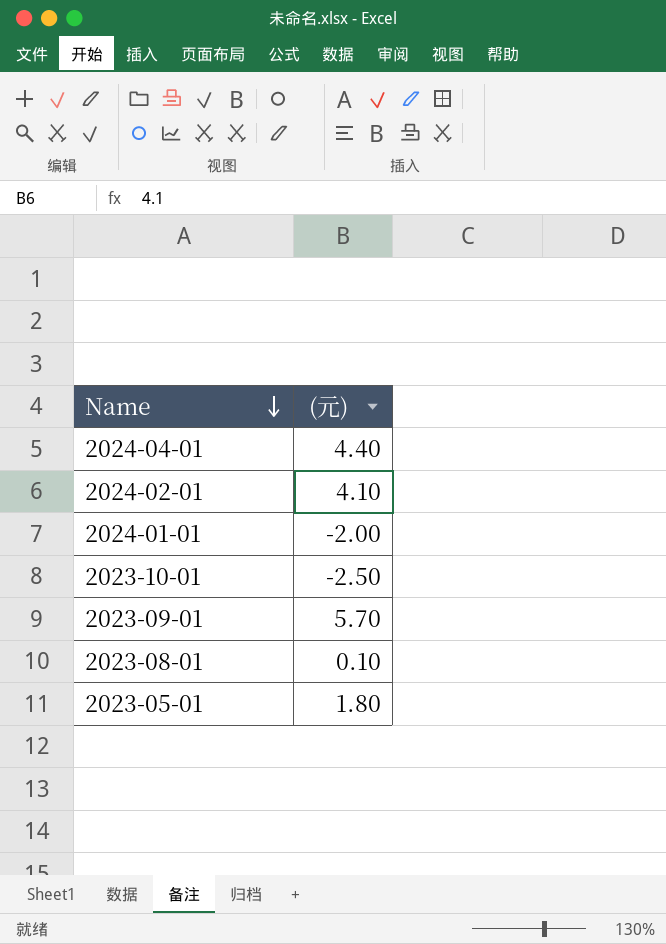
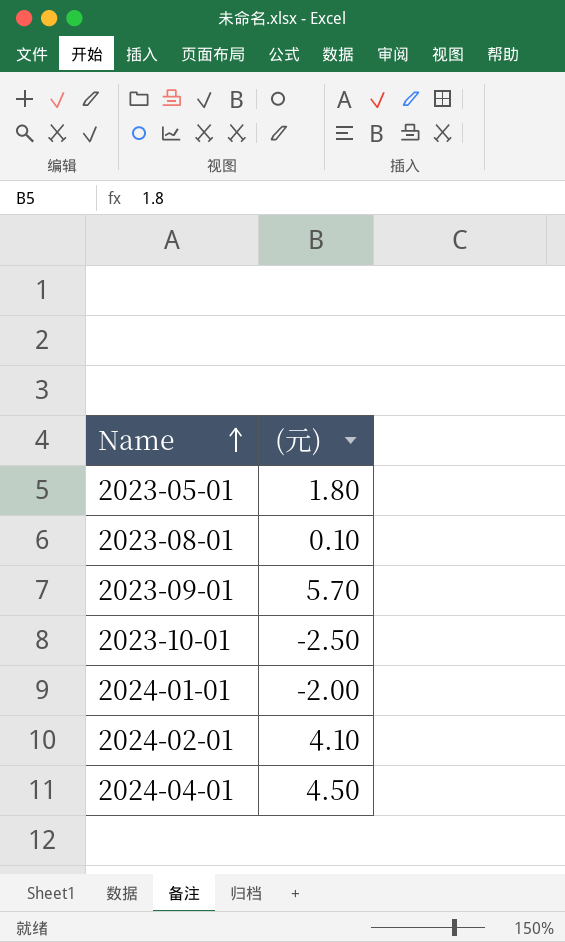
row order: Name descending -> Name ascending
2024-04-01 | (元): 4.40 -> 4.50

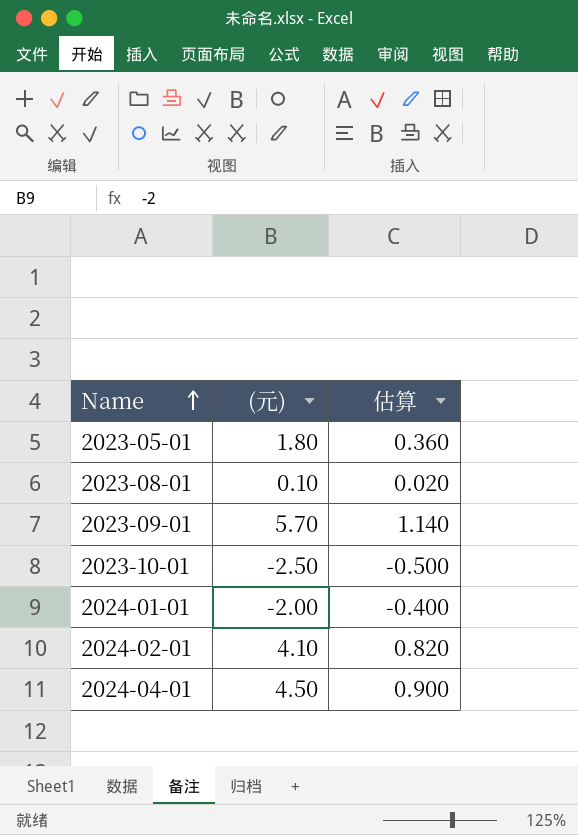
column 估算 | formula: none -> [(元)] * 0.2

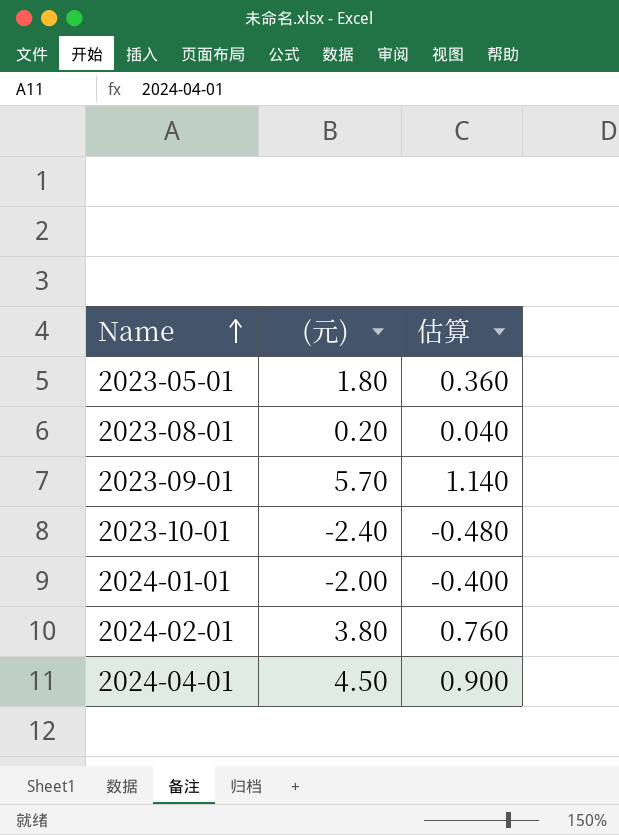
2023-08-01 | (元): 0.10 -> 0.20
2023-08-01 | 估算: 0.020 -> 0.040
2023-10-01 | (元): -2.50 -> -2.40
2023-10-01 | 估算: -0.500 -> -0.480
2024-02-01 | (元): 4.10 -> 3.80
2024-02-01 | 估算: 0.820 -> 0.760

